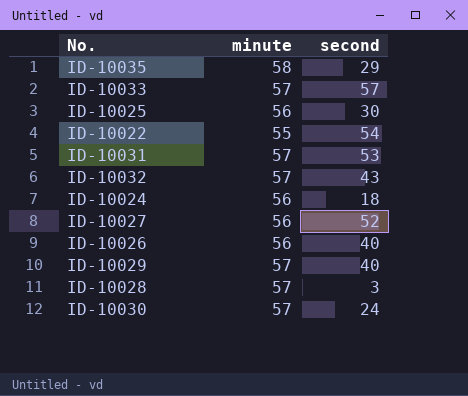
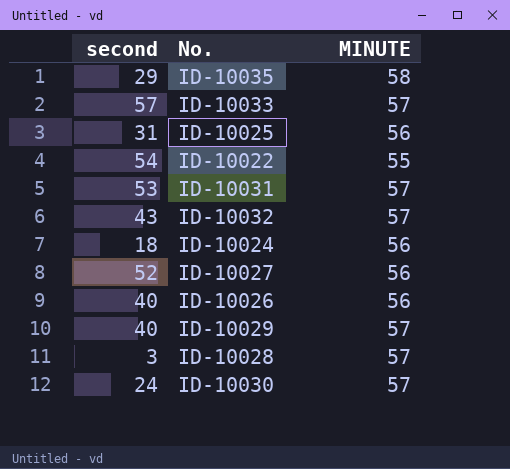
column second | position: 3 -> 1
column name: minute -> MINUTE
ID-10025 | second: 30 -> 31

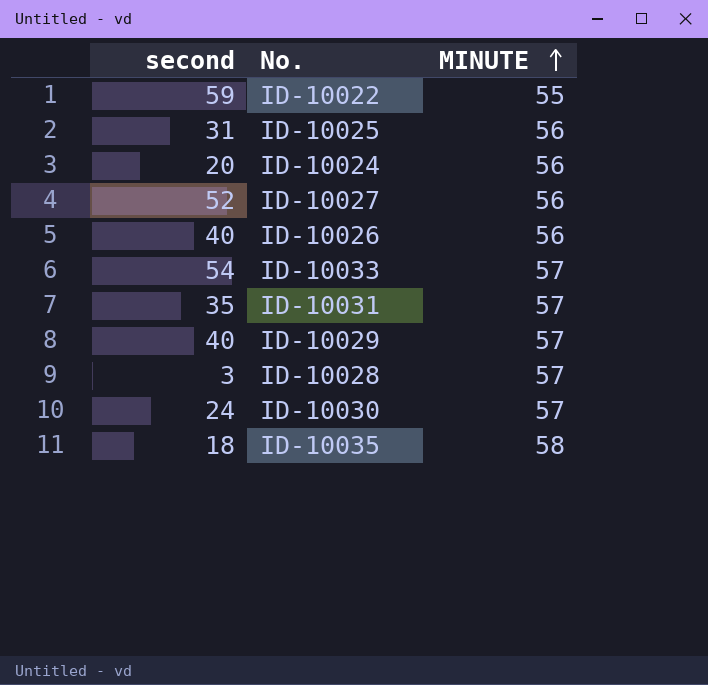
row order: none -> MINUTE ascending
row ID-10032: 43 | 57 -> none
ID-10022 | second: 54 -> 59
ID-10024 | second: 18 -> 20
ID-10033 | second: 57 -> 54
ID-10031 | second: 53 -> 35
ID-10035 | second: 29 -> 18

